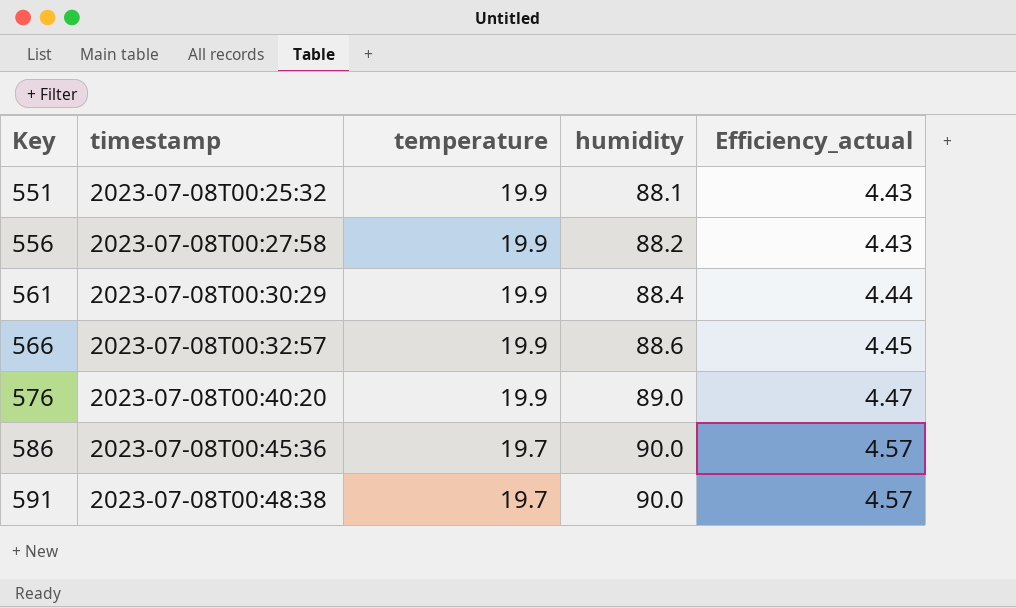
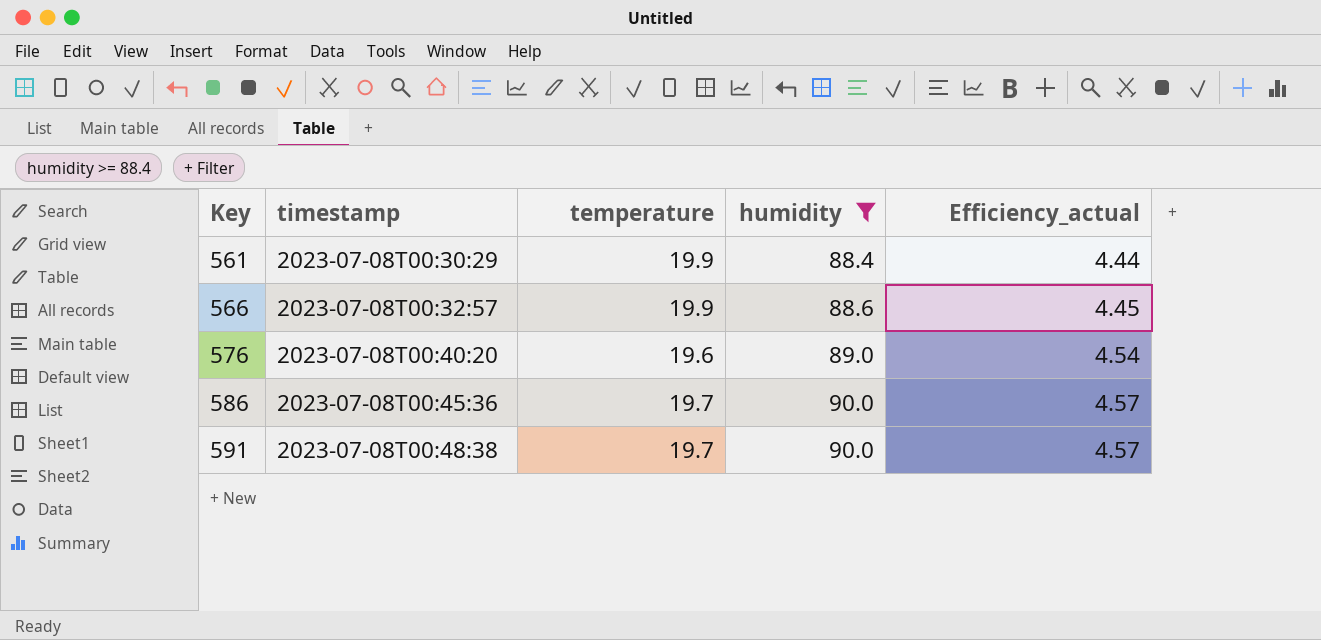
filter: none -> humidity >= 88.4
576 | temperature: 19.9 -> 19.6
576 | Efficiency_actual: 4.47 -> 4.54

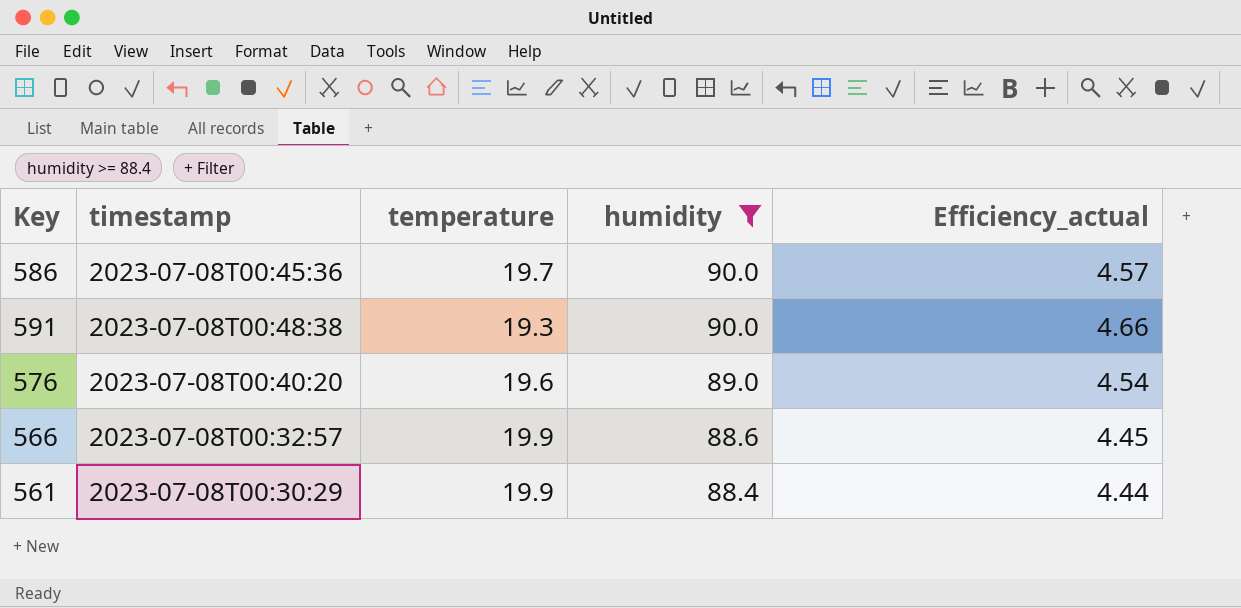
row order: Key ascending -> humidity descending
591 | temperature: 19.7 -> 19.3
591 | Efficiency_actual: 4.57 -> 4.66

